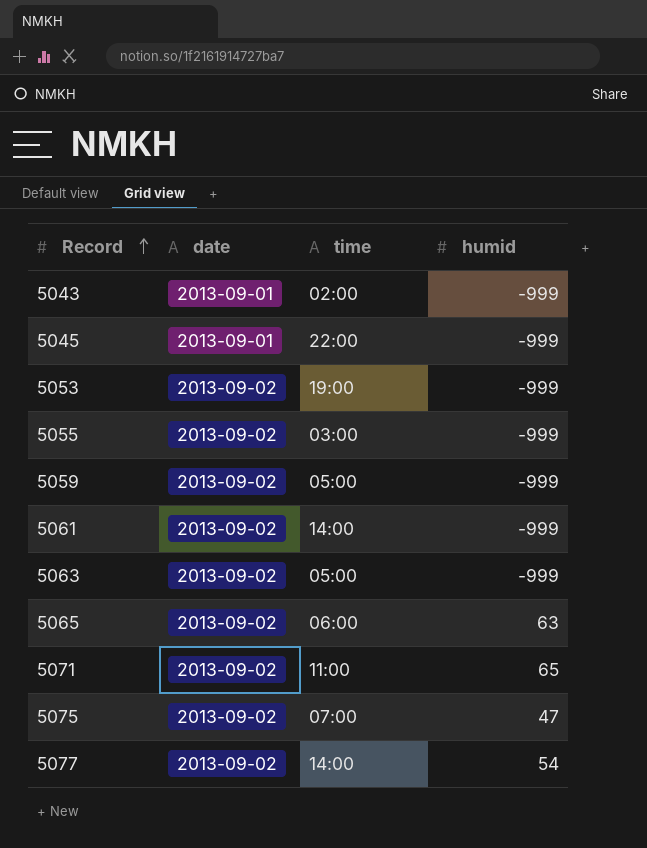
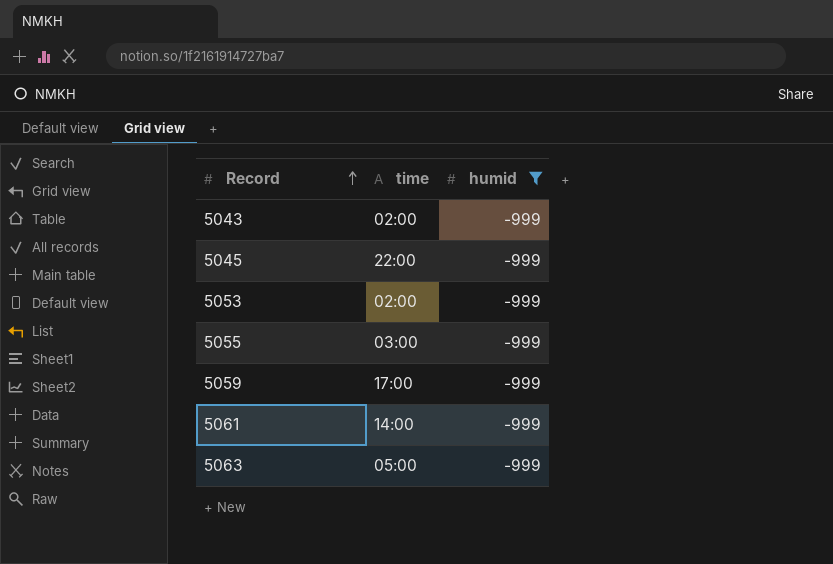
filter: none -> humid = -999
column date | position: 2 -> none
5053 | time: 19:00 -> 02:00
5059 | time: 05:00 -> 17:00

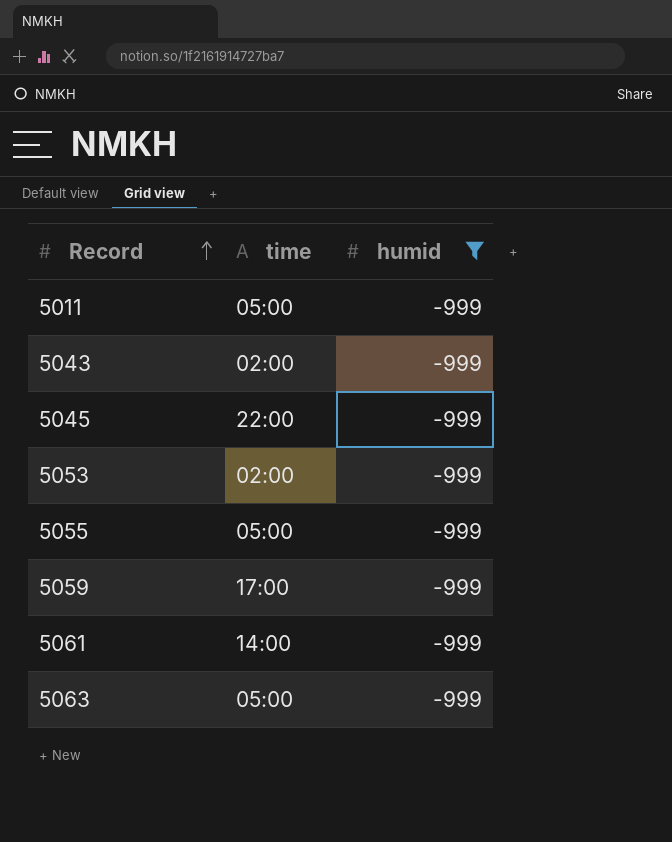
row 5011: none -> 05:00 | -999
5055 | time: 03:00 -> 05:00

